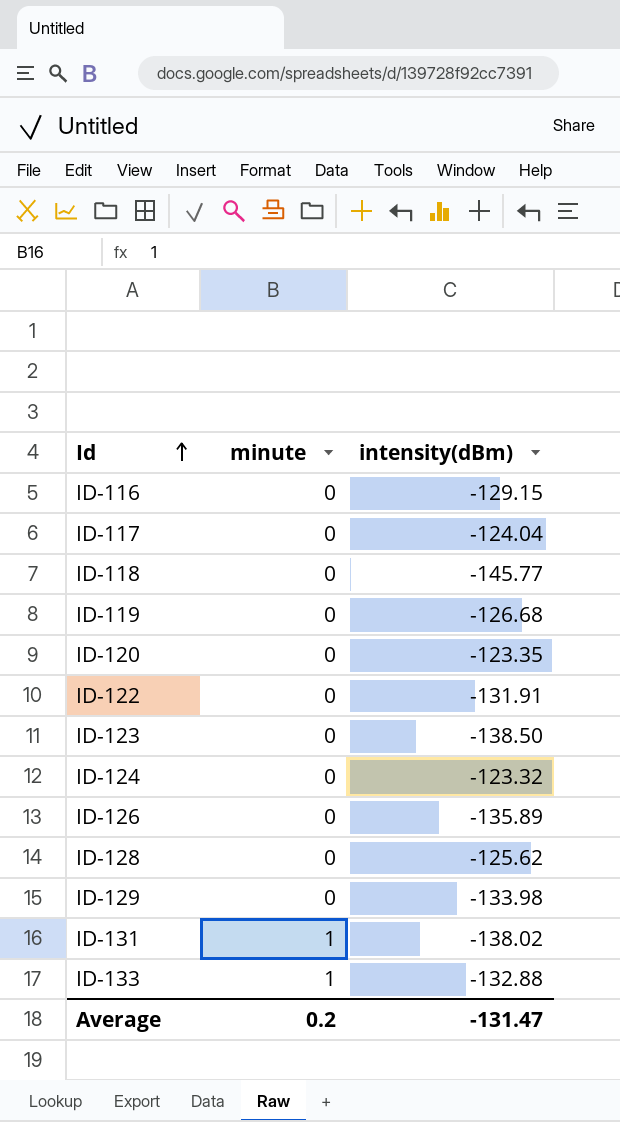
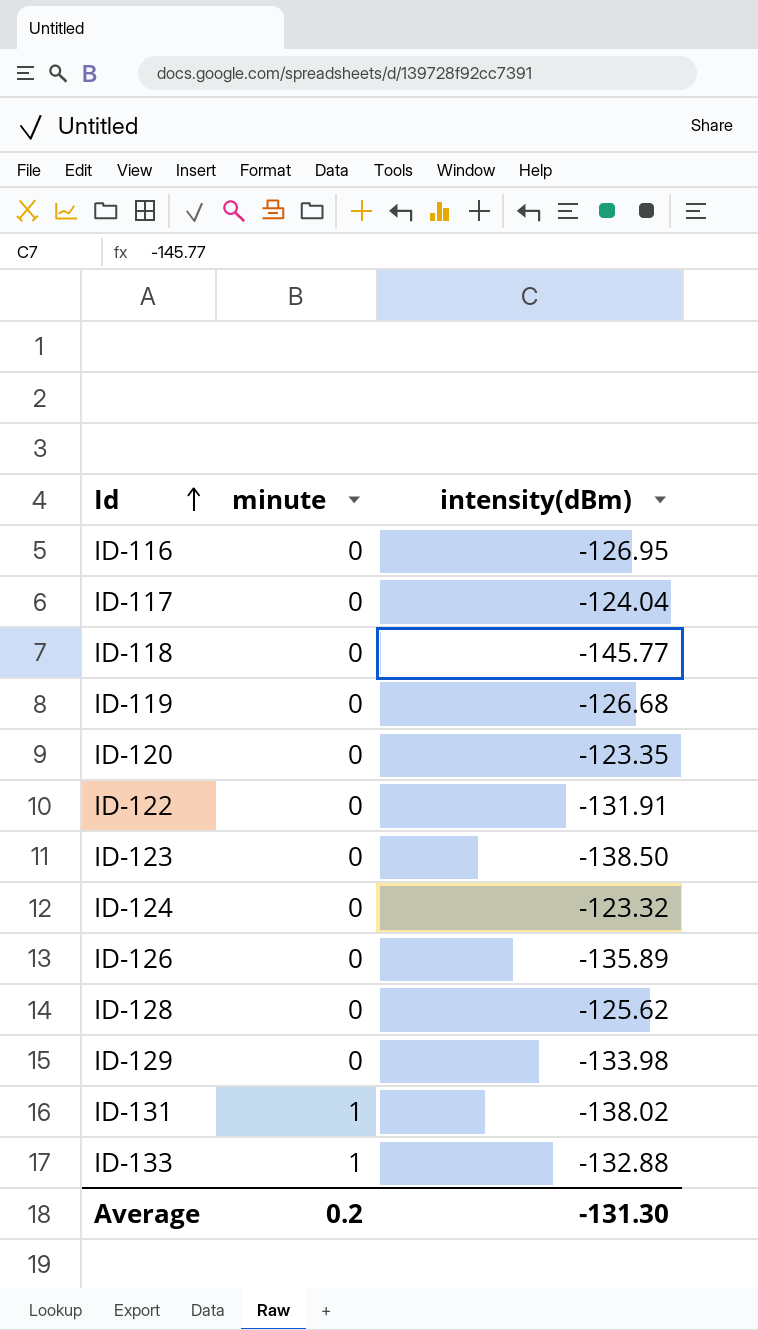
ID-116 | intensity(dBm): -129.15 -> -126.95
Average | intensity(dBm): -131.47 -> -131.30

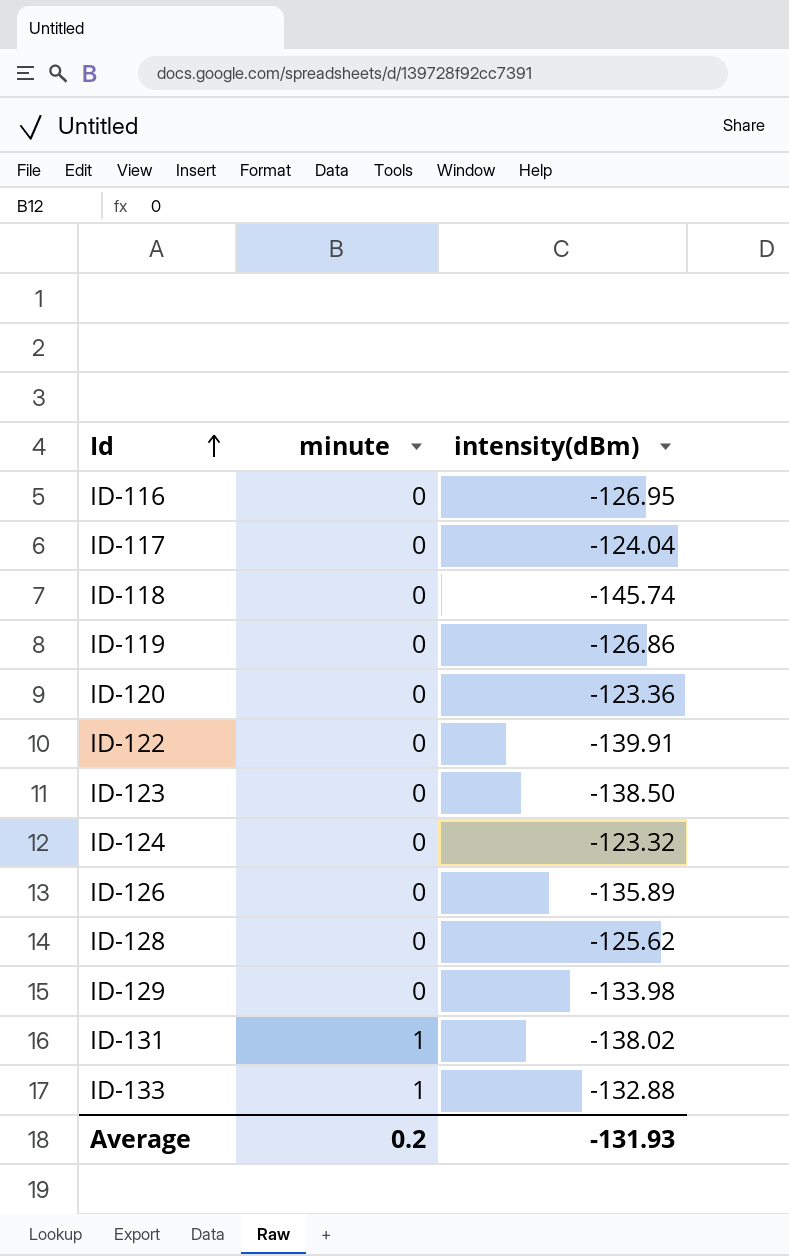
ID-118 | intensity(dBm): -145.77 -> -145.74
ID-119 | intensity(dBm): -126.68 -> -126.86
ID-120 | intensity(dBm): -123.35 -> -123.36
ID-122 | intensity(dBm): -131.91 -> -139.91
Average | intensity(dBm): -131.30 -> -131.93

